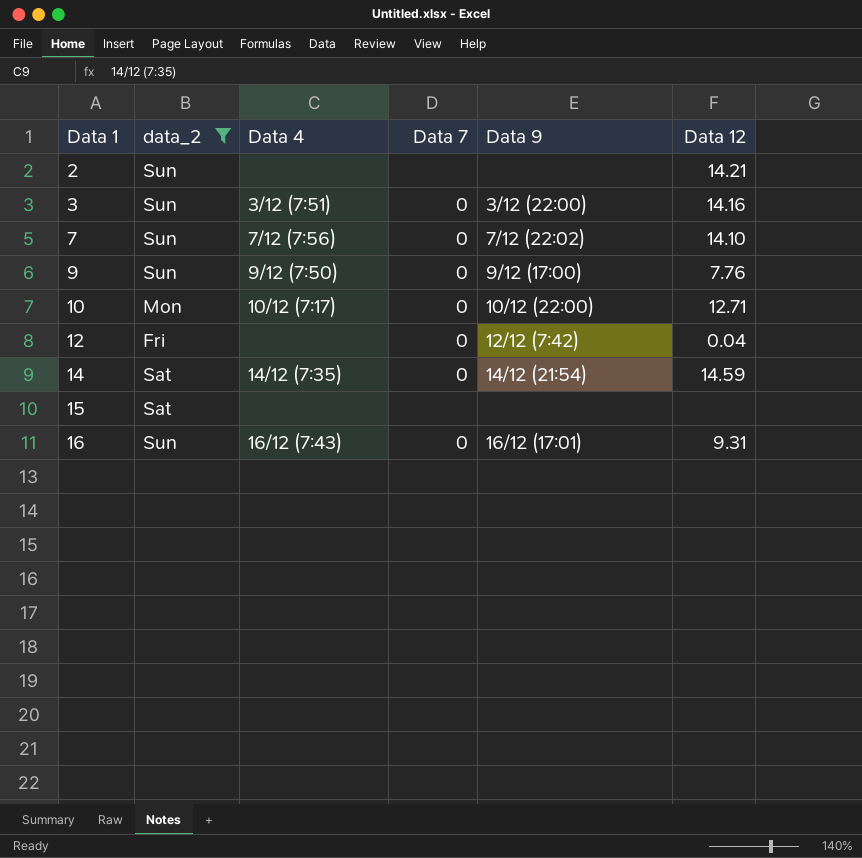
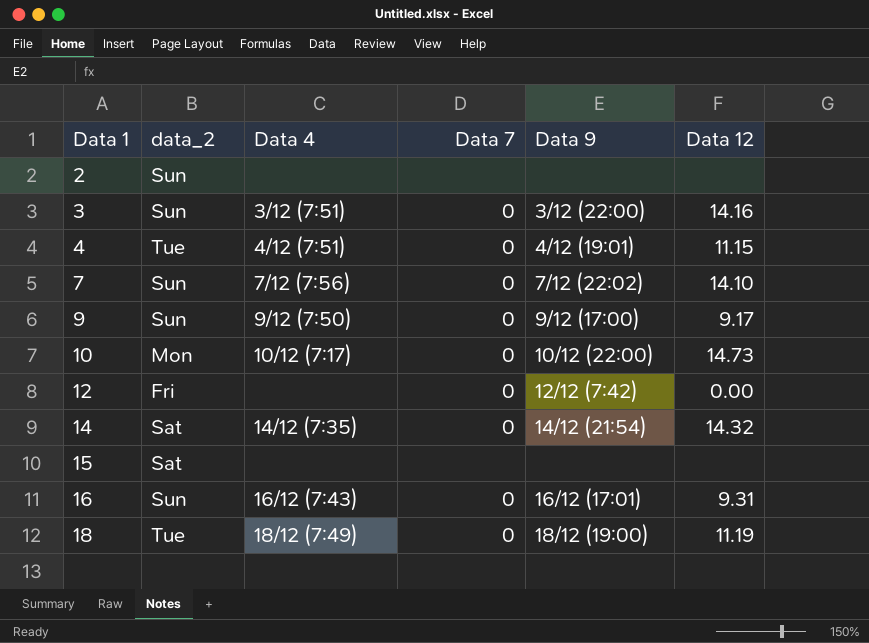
filter: data_2 != Tue -> none
2 | Data 12: 14.21 -> none
9 | Data 12: 7.76 -> 9.17
10 | Data 12: 12.71 -> 14.73
12 | Data 12: 0.04 -> 0.00
14 | Data 12: 14.59 -> 14.32

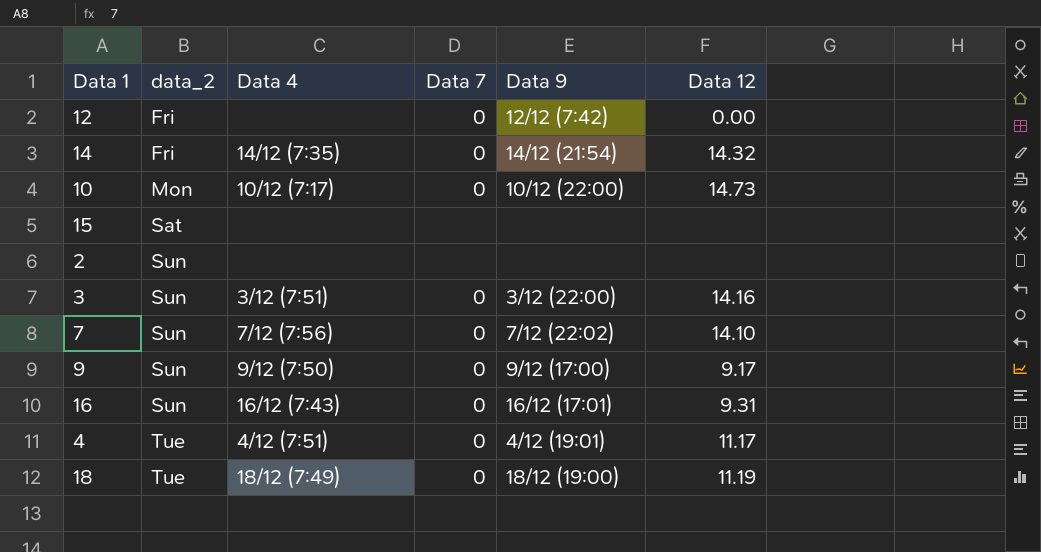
row order: Data 1 ascending -> data_2 ascending
14 | data_2: Sat -> Fri
4 | Data 12: 11.15 -> 11.17

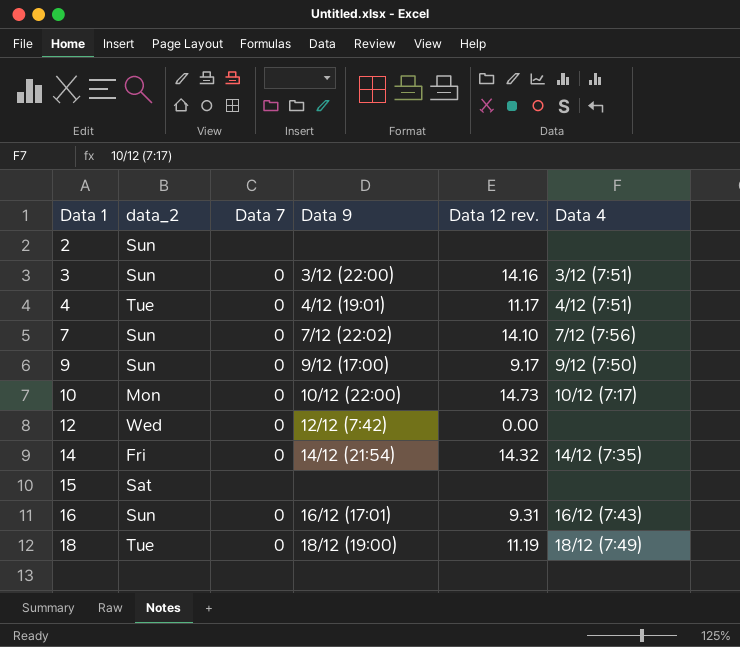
row order: data_2 ascending -> Data 1 ascending
column name: Data 12 -> Data 12 rev.
column Data 4 | position: 3 -> 6
12 | data_2: Fri -> Wed

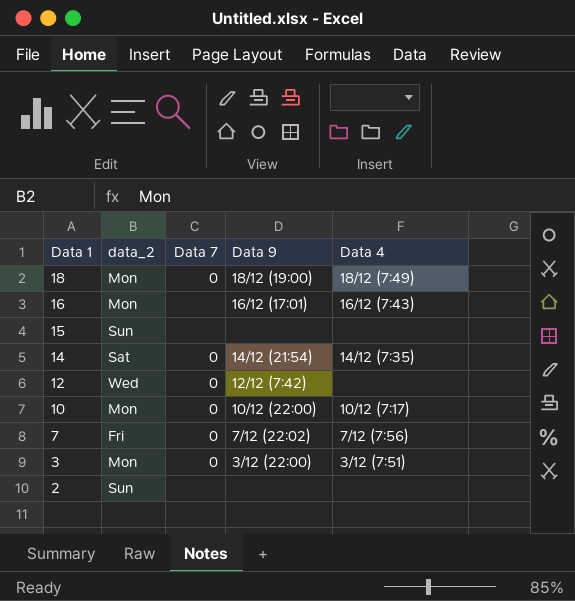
row order: Data 1 ascending -> Data 1 descending
column Data 12 rev. | position: 5 -> none
row 4: Tue | 0 | 4/12 (19:01) | 11.17 | 4/12 (7:51) -> none
row 9: Sun | 0 | 9/12 (17:00) | 9.17 | 9/12 (7:50) -> none
18 | data_2: Tue -> Mon
16 | data_2: Sun -> Mon
16 | Data 7: 0 -> none
15 | data_2: Sat -> Sun
14 | data_2: Fri -> Sat
7 | data_2: Sun -> Fri
3 | data_2: Sun -> Mon

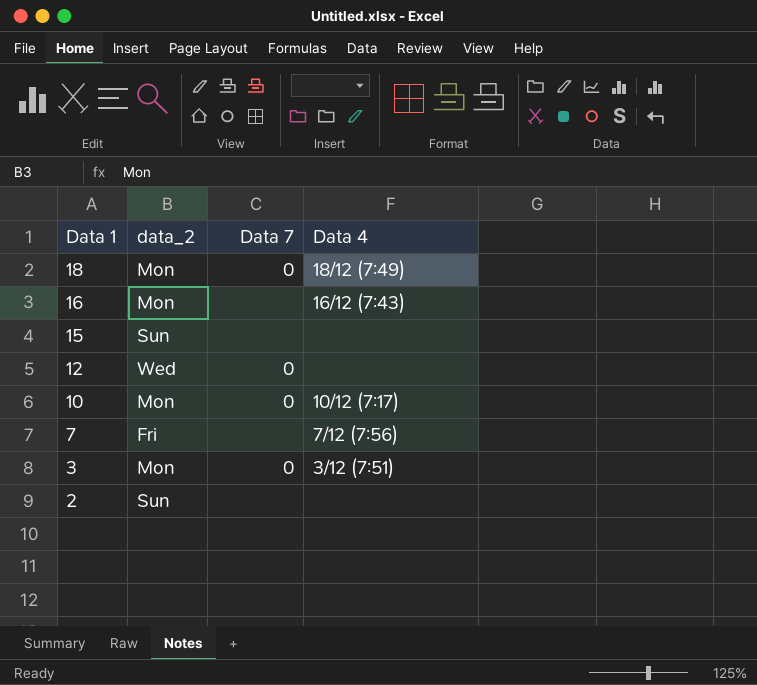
column Data 9 | position: 4 -> none
row 14: Sat | 0 | 14/12 (21:54) | 14/12 (7:35) -> none
7 | Data 7: 0 -> none

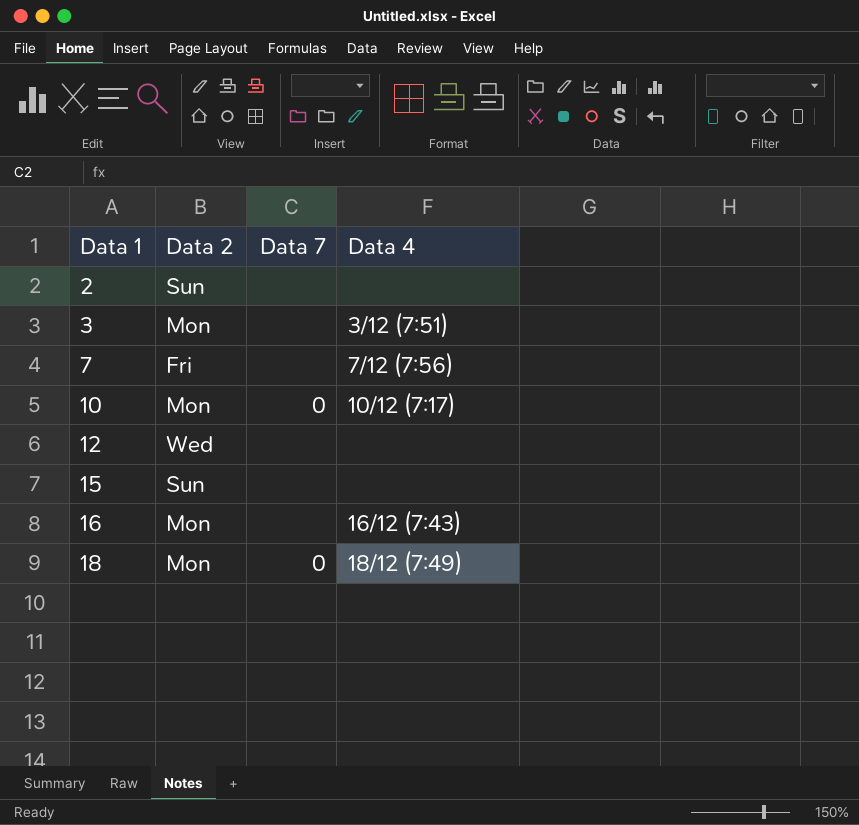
row order: Data 1 descending -> Data 1 ascending
column name: data_2 -> Data 2
3 | Data 7: 0 -> none
12 | Data 7: 0 -> none

